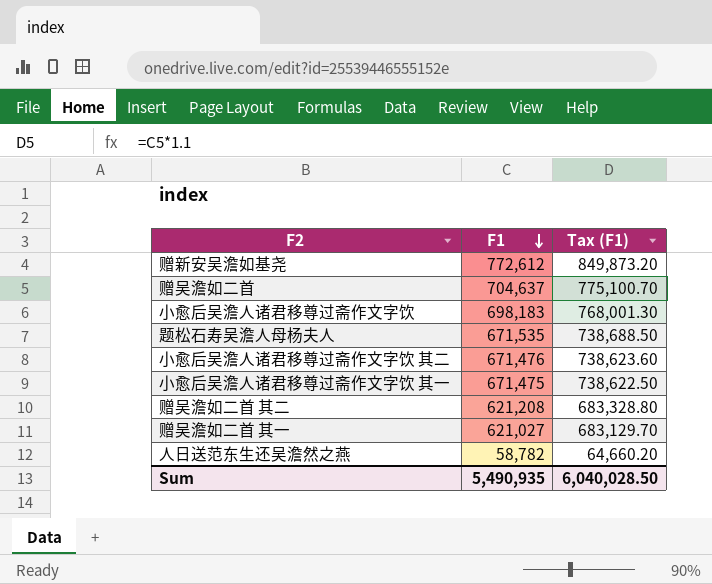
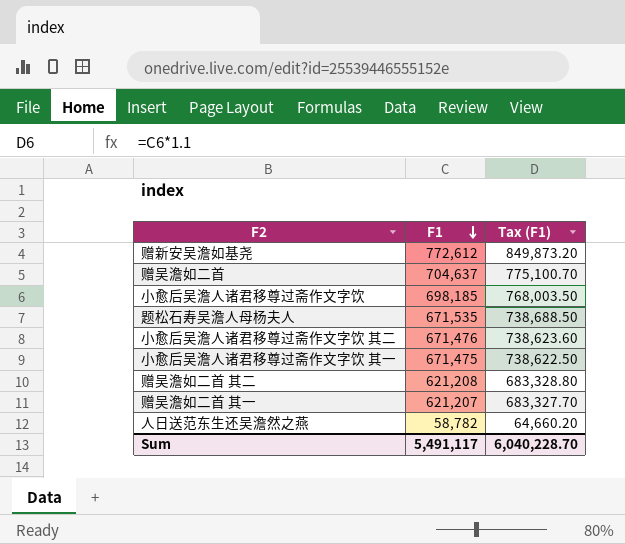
小愈后吴澹人诸君移尊过斋作文字饮 | F1: 698,183 -> 698,185
小愈后吴澹人诸君移尊过斋作文字饮 | Tax (F1): 768,001.30 -> 768,003.50
赠吴澹如二首 其一 | F1: 621,027 -> 621,207
赠吴澹如二首 其一 | Tax (F1): 683,129.70 -> 683,327.70
Sum | F1: 5,490,935 -> 5,491,117
Sum | Tax (F1): 6,040,028.50 -> 6,040,228.70

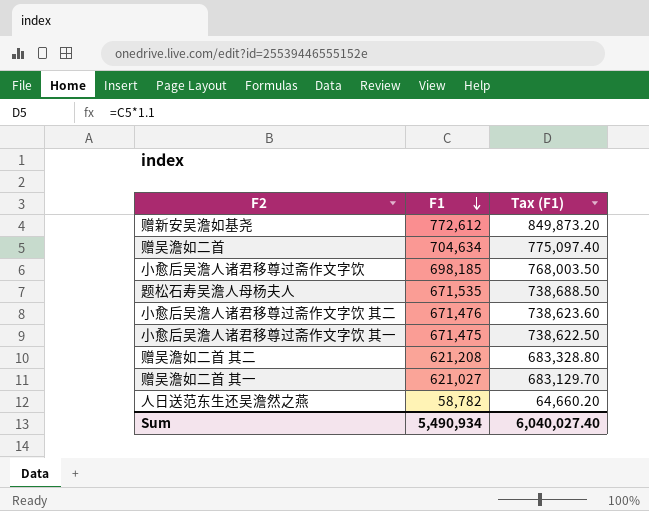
赠吴澹如二首 | F1: 704,637 -> 704,634
赠吴澹如二首 | Tax (F1): 775,100.70 -> 775,097.40
赠吴澹如二首 其一 | F1: 621,207 -> 621,027
赠吴澹如二首 其一 | Tax (F1): 683,327.70 -> 683,129.70
Sum | F1: 5,491,117 -> 5,490,934
Sum | Tax (F1): 6,040,228.70 -> 6,040,027.40

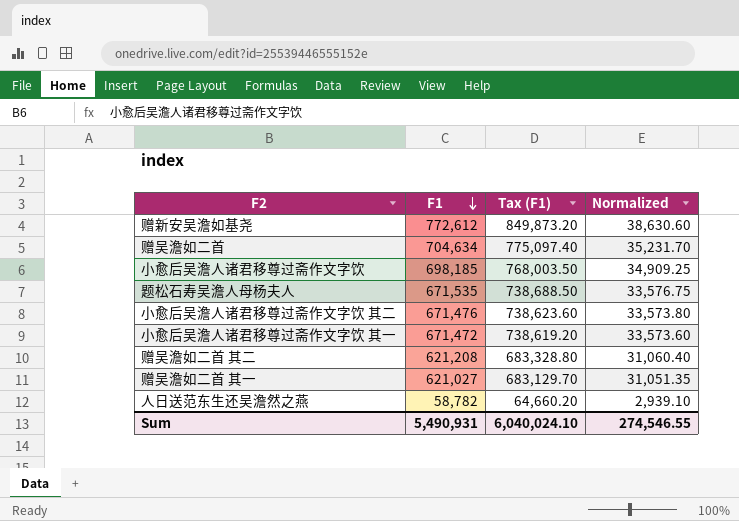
column Normalized | formula: none -> [F1] * 0.05
小愈后吴澹人诸君移尊过斋作文字饮 其一 | F1: 671,475 -> 671,472
小愈后吴澹人诸君移尊过斋作文字饮 其一 | Tax (F1): 738,622.50 -> 738,619.20
Sum | F1: 5,490,934 -> 5,490,931
Sum | Tax (F1): 6,040,027.40 -> 6,040,024.10

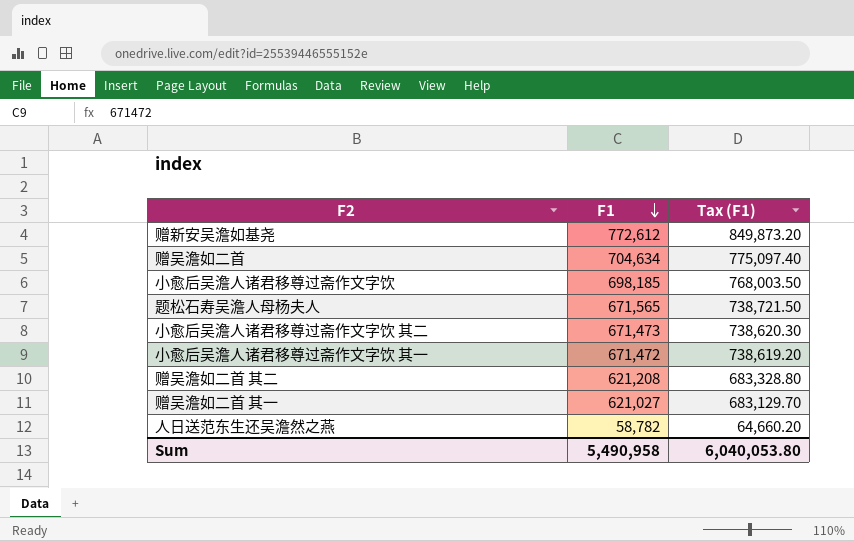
column Normalized | formula: [F1] * 0.05 -> none
题松石寿吴澹人母杨夫人 | F1: 671,535 -> 671,565
题松石寿吴澹人母杨夫人 | Tax (F1): 738,688.50 -> 738,721.50
小愈后吴澹人诸君移尊过斋作文字饮 其二 | F1: 671,476 -> 671,473
小愈后吴澹人诸君移尊过斋作文字饮 其二 | Tax (F1): 738,623.60 -> 738,620.30
Sum | F1: 5,490,931 -> 5,490,958
Sum | Tax (F1): 6,040,024.10 -> 6,040,053.80

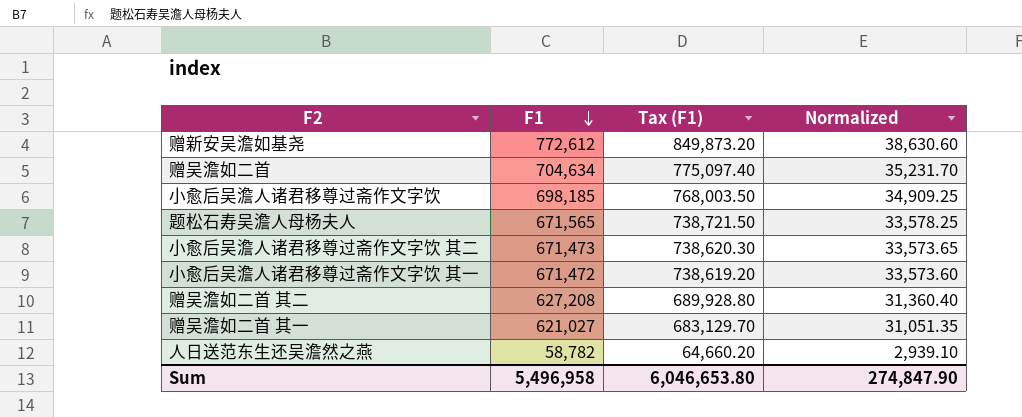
column Normalized | formula: none -> [F1] * 0.05
赠吴澹如二首 其二 | F1: 621,208 -> 627,208
赠吴澹如二首 其二 | Tax (F1): 683,328.80 -> 689,928.80
Sum | F1: 5,490,958 -> 5,496,958
Sum | Tax (F1): 6,040,053.80 -> 6,046,653.80

